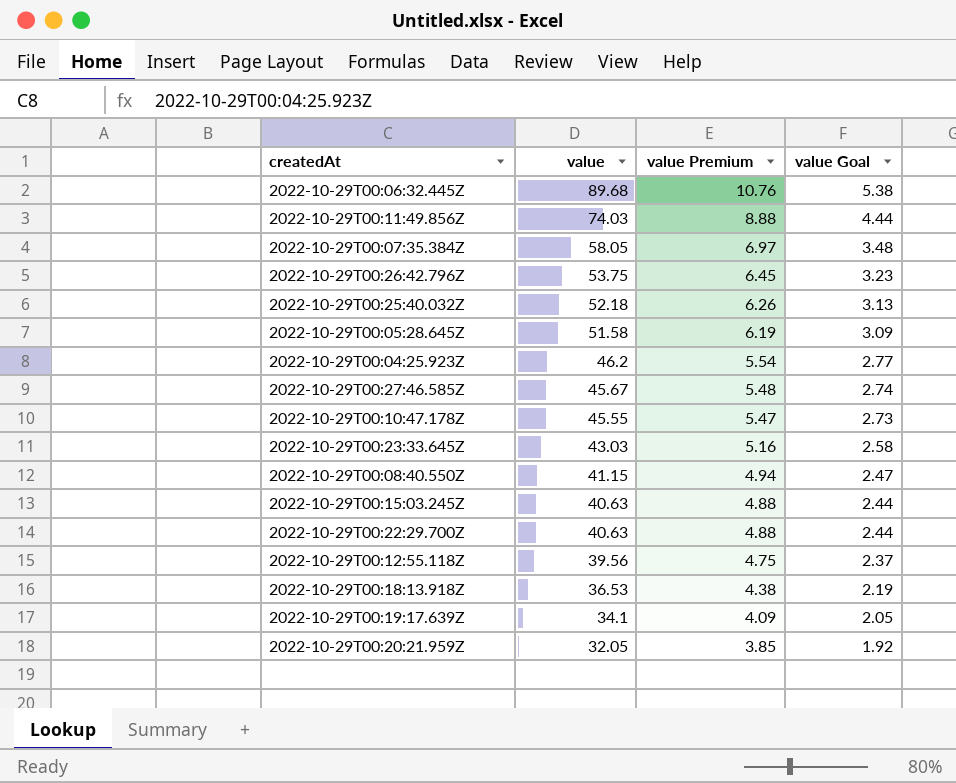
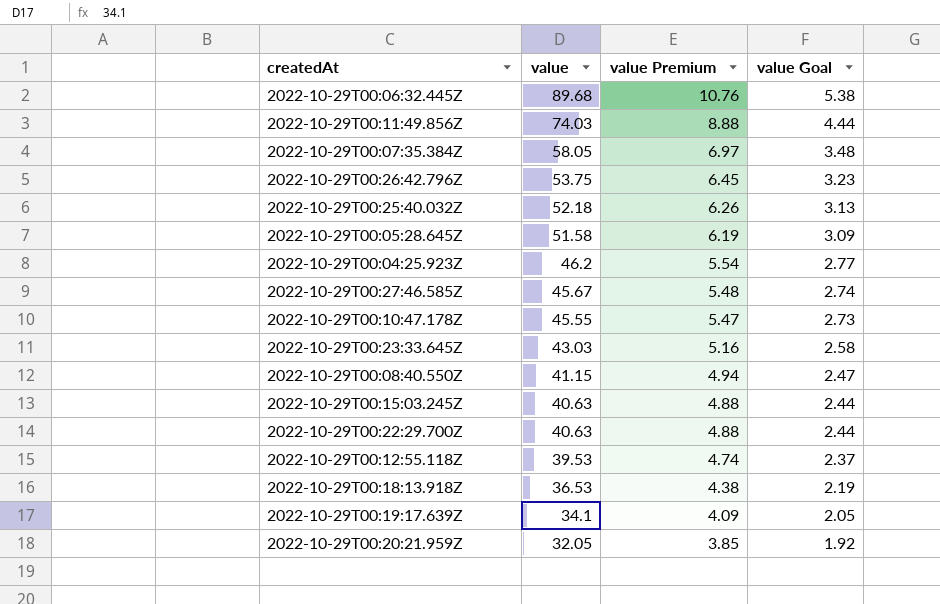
2022-10-29T00:12:55.118Z | value: 39.56 -> 39.53
2022-10-29T00:12:55.118Z | value Premium: 4.75 -> 4.74

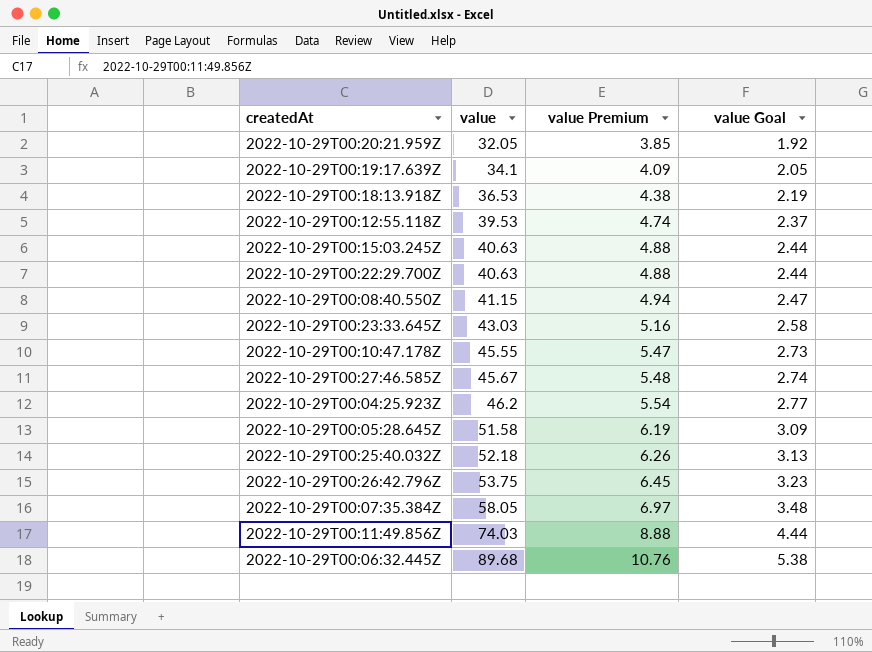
row order: value descending -> value ascending

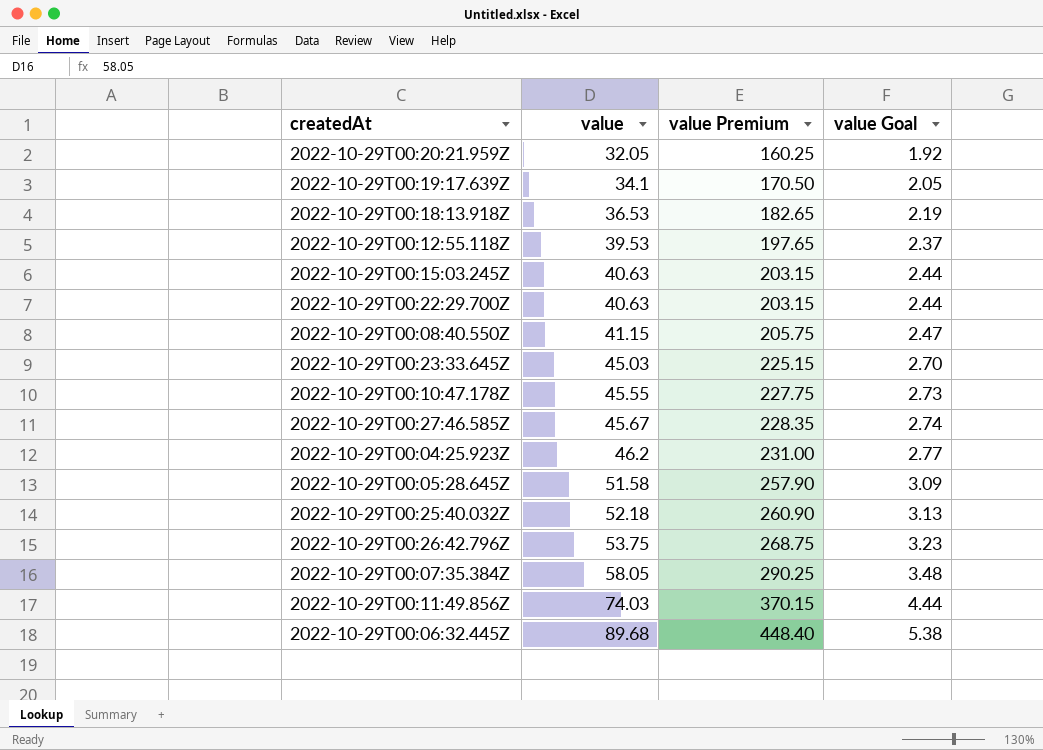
column value Premium | formula: [value] * 0.12 -> [value] * 5
2022-10-29T00:23:33.645Z | value: 43.03 -> 45.03
2022-10-29T00:23:33.645Z | value Goal: 2.58 -> 2.70

